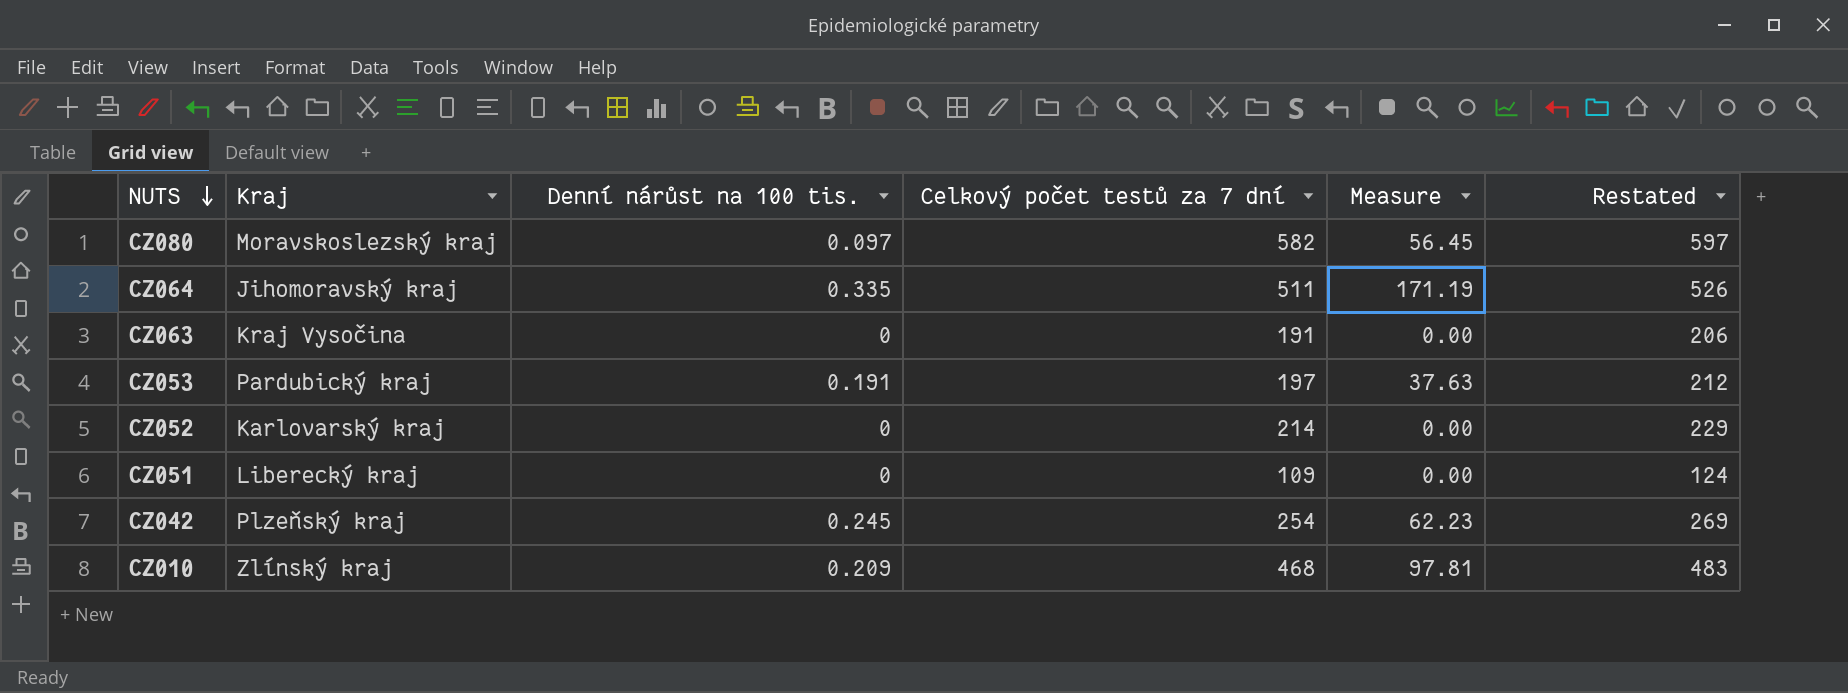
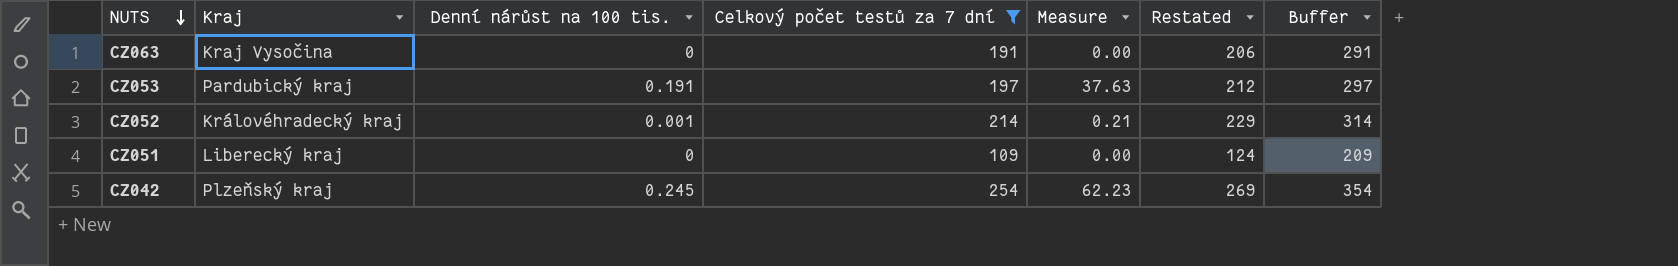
filter: none -> Celkový počet testů za 7 dní <= 254
column Buffer | formula: none -> [Celkový počet testů za 7 dní] + 100
CZ052 | Kraj: Karlovarský kraj -> Královéhradecký kraj
CZ052 | Denní nárůst na 100 tis.: 0 -> 0.001
CZ052 | Measure: 0.00 -> 0.21

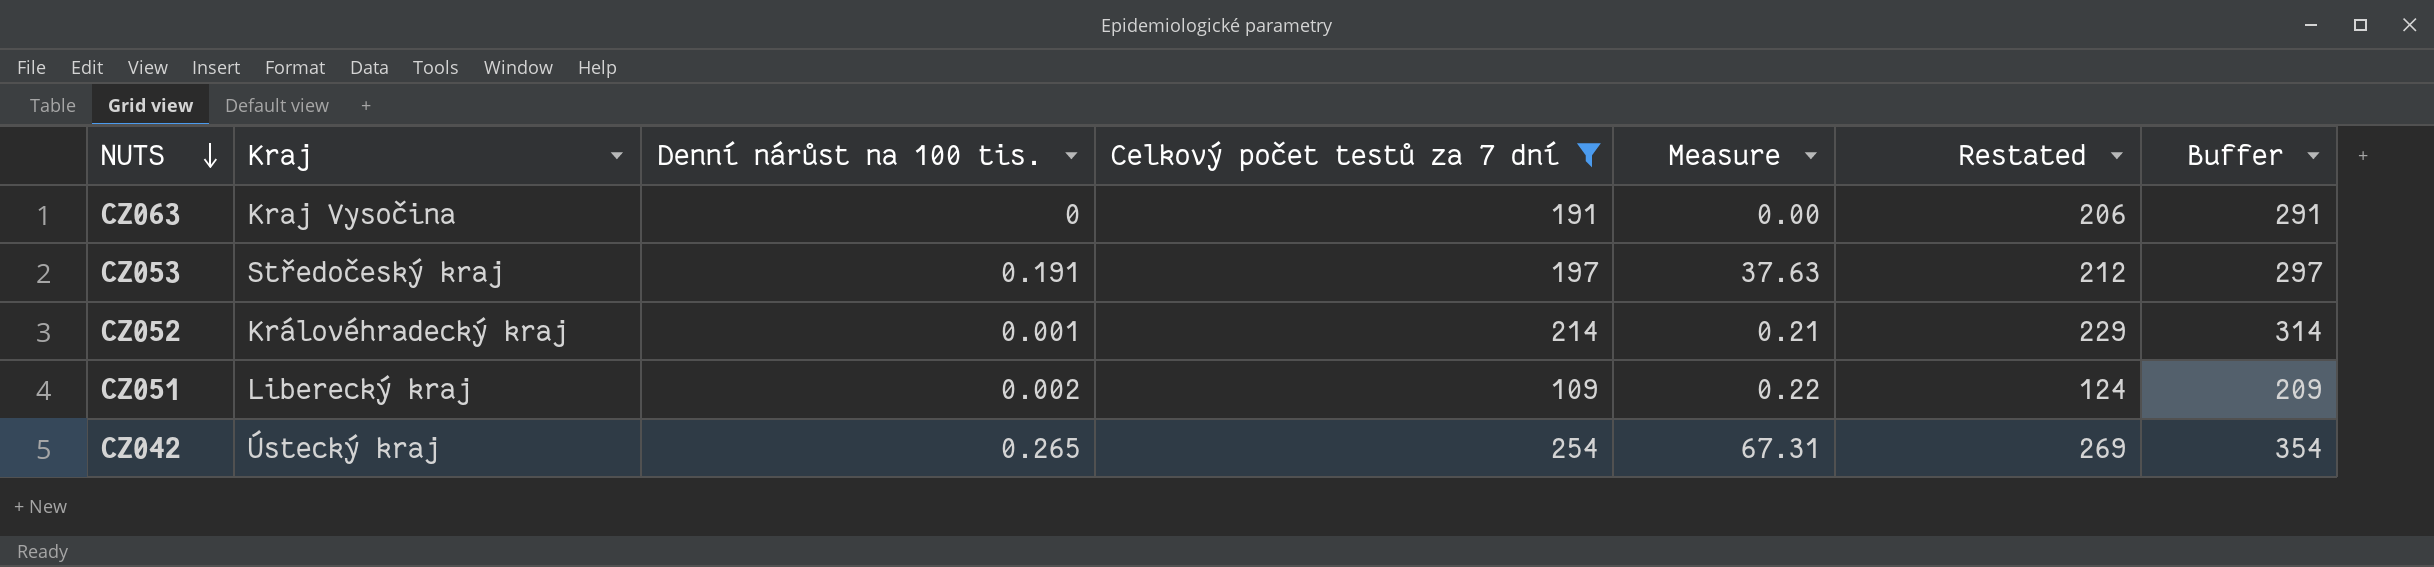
CZ053 | Kraj: Pardubický kraj -> Středočeský kraj
CZ051 | Denní nárůst na 100 tis.: 0 -> 0.002
CZ051 | Measure: 0.00 -> 0.22
CZ042 | Kraj: Plzeňský kraj -> Ústecký kraj
CZ042 | Denní nárůst na 100 tis.: 0.245 -> 0.265
CZ042 | Measure: 62.23 -> 67.31

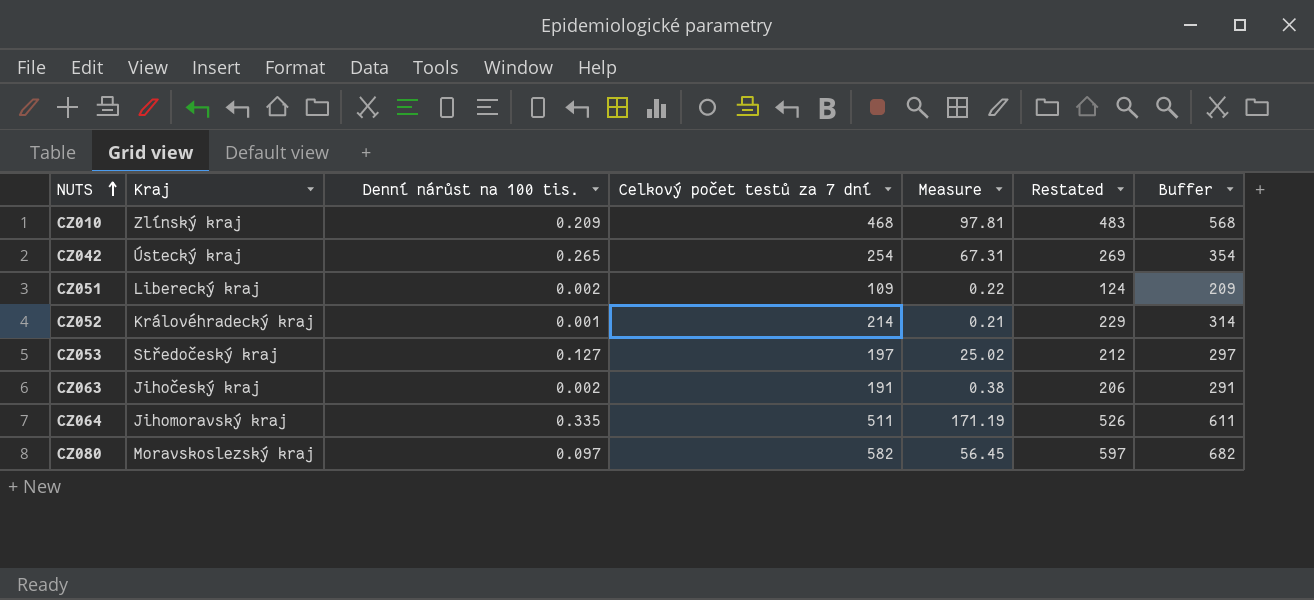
filter: Celkový počet testů za 7 dní <= 254 -> none
row order: NUTS descending -> NUTS ascending
CZ053 | Denní nárůst na 100 tis.: 0.191 -> 0.127
CZ053 | Measure: 37.63 -> 25.02
CZ063 | Kraj: Kraj Vysočina -> Jihočeský kraj
CZ063 | Denní nárůst na 100 tis.: 0 -> 0.002
CZ063 | Measure: 0.00 -> 0.38

